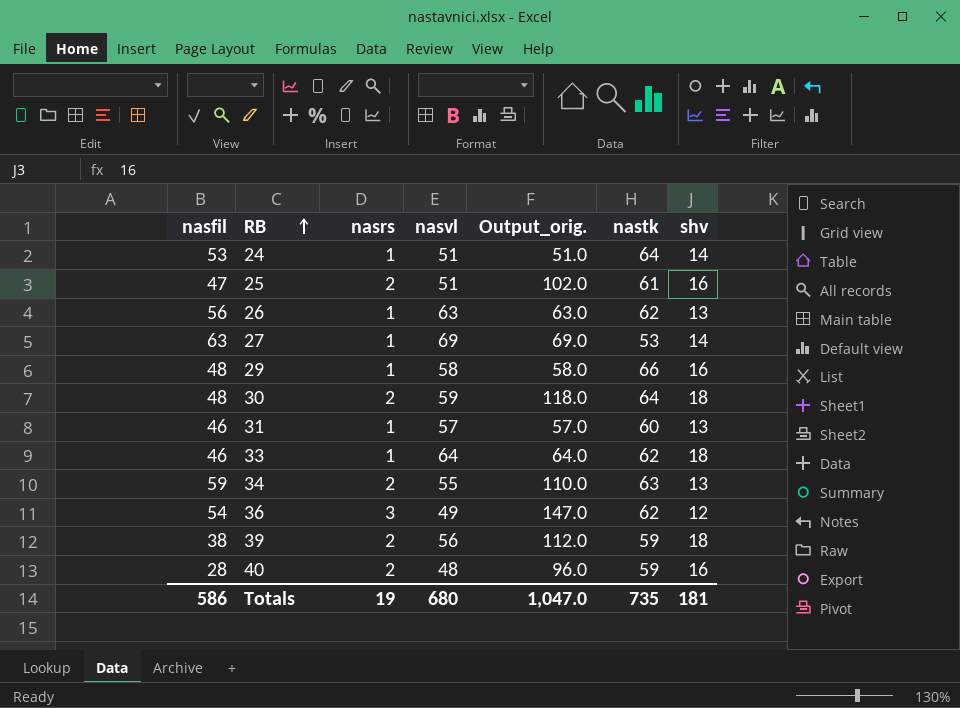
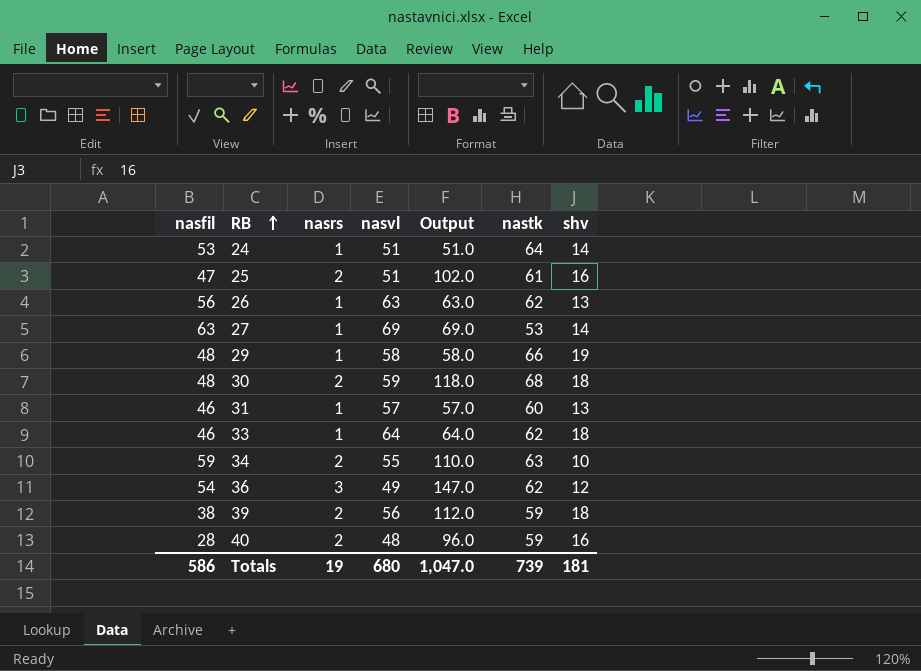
column name: Output_orig. -> Output
29 | shv: 16 -> 19
30 | nastk: 64 -> 68
34 | shv: 13 -> 10
Totals | nastk: 735 -> 739

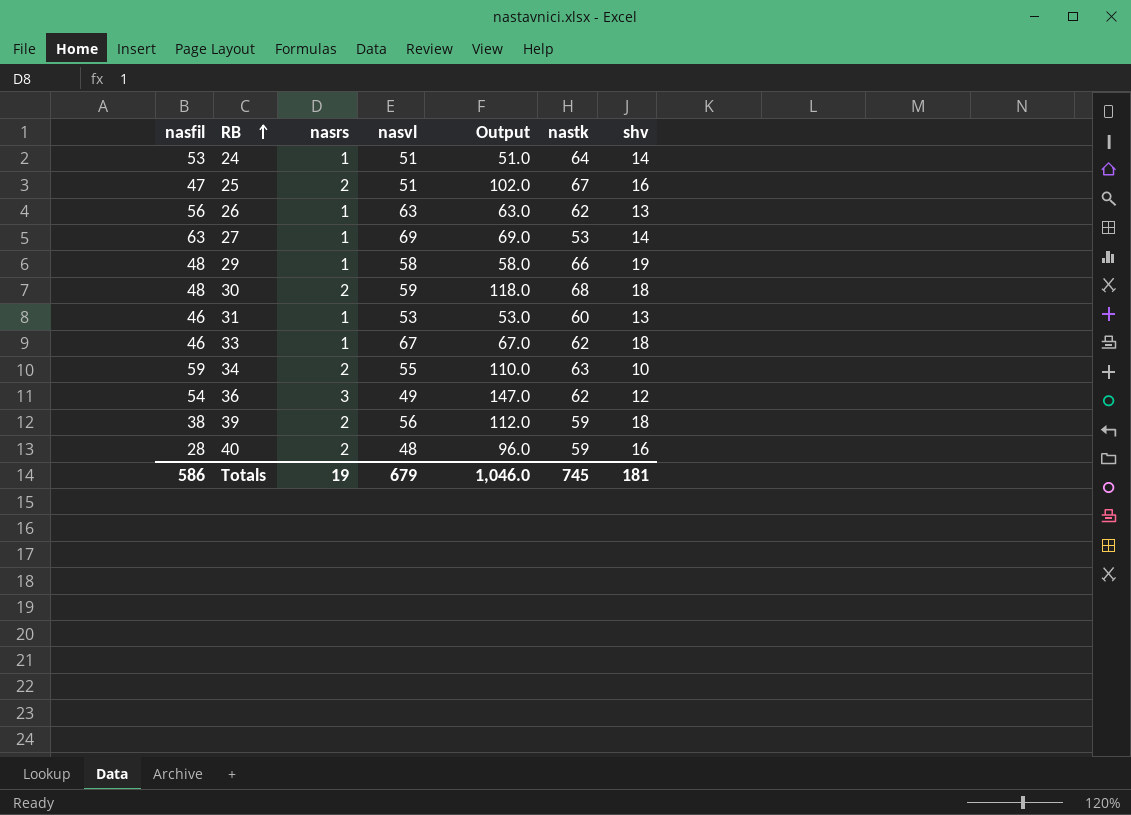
25 | nastk: 61 -> 67
31 | nasvl: 57 -> 53
31 | Output: 57.0 -> 53.0
33 | nasvl: 64 -> 67
33 | Output: 64.0 -> 67.0
Totals | nasvl: 680 -> 679
Totals | Output: 1,047.0 -> 1,046.0
Totals | nastk: 739 -> 745

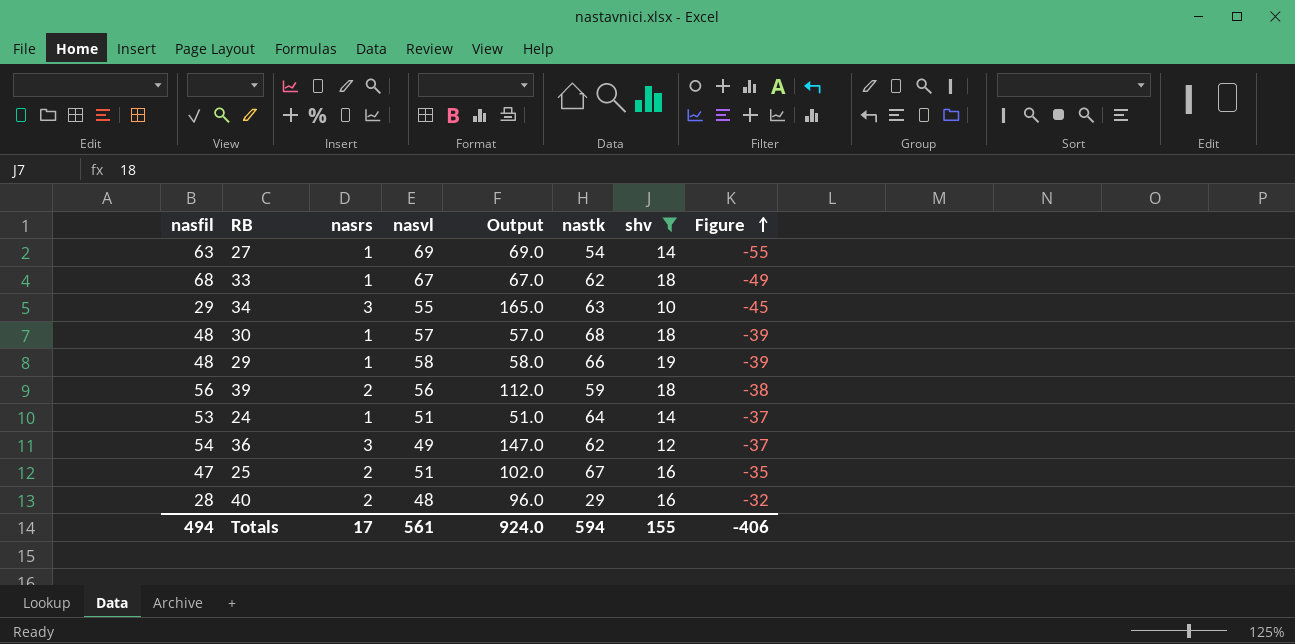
filter: none -> shv != 13
row order: RB ascending -> Figure ascending
column Figure | formula: none -> [shv] - [nasvl]
27 | nastk: 53 -> 54
33 | nasfil: 46 -> 68
34 | nasfil: 59 -> 29
34 | nasrs: 2 -> 3
34 | Output: 110.0 -> 165.0
30 | nasrs: 2 -> 1
30 | nasvl: 59 -> 57
30 | Output: 118.0 -> 57.0
39 | nasfil: 38 -> 56
40 | nastk: 59 -> 29
Totals | nasfil: 586 -> 494
Totals | nasrs: 19 -> 17
Totals | nasvl: 679 -> 561
Totals | Output: 1,046.0 -> 924.0
Totals | nastk: 745 -> 594
Totals | shv: 181 -> 155

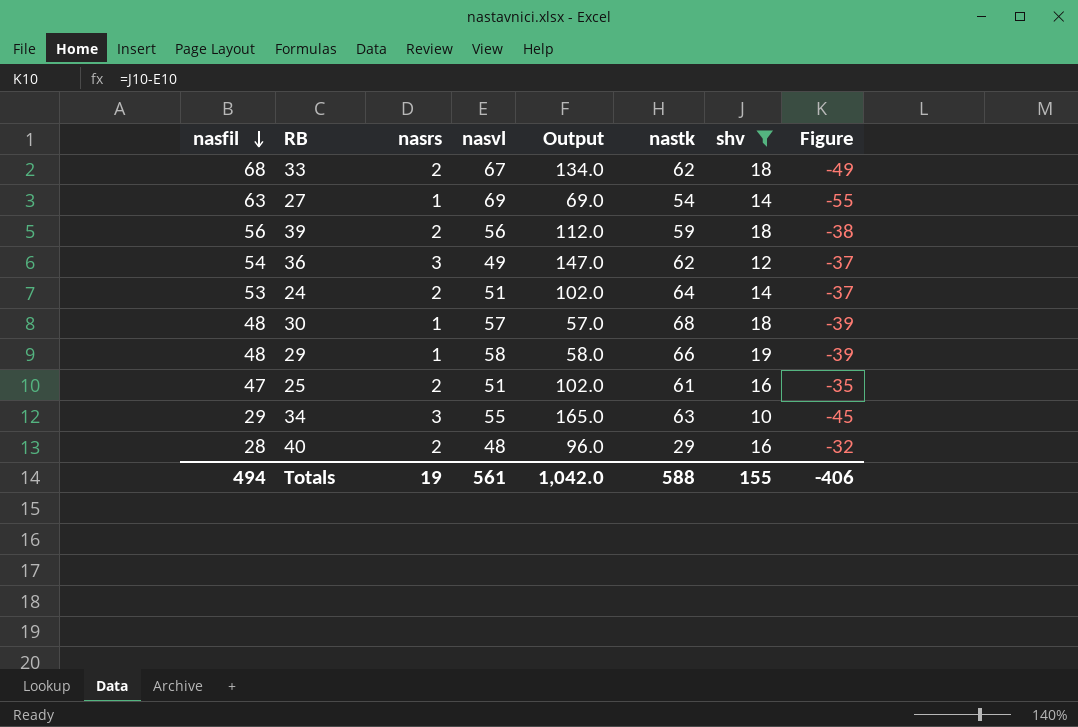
row order: Figure ascending -> nasfil descending
33 | nasrs: 1 -> 2
33 | Output: 67.0 -> 134.0
24 | nasrs: 1 -> 2
24 | Output: 51.0 -> 102.0
25 | nastk: 67 -> 61
Totals | nasrs: 17 -> 19
Totals | Output: 924.0 -> 1,042.0
Totals | nastk: 594 -> 588

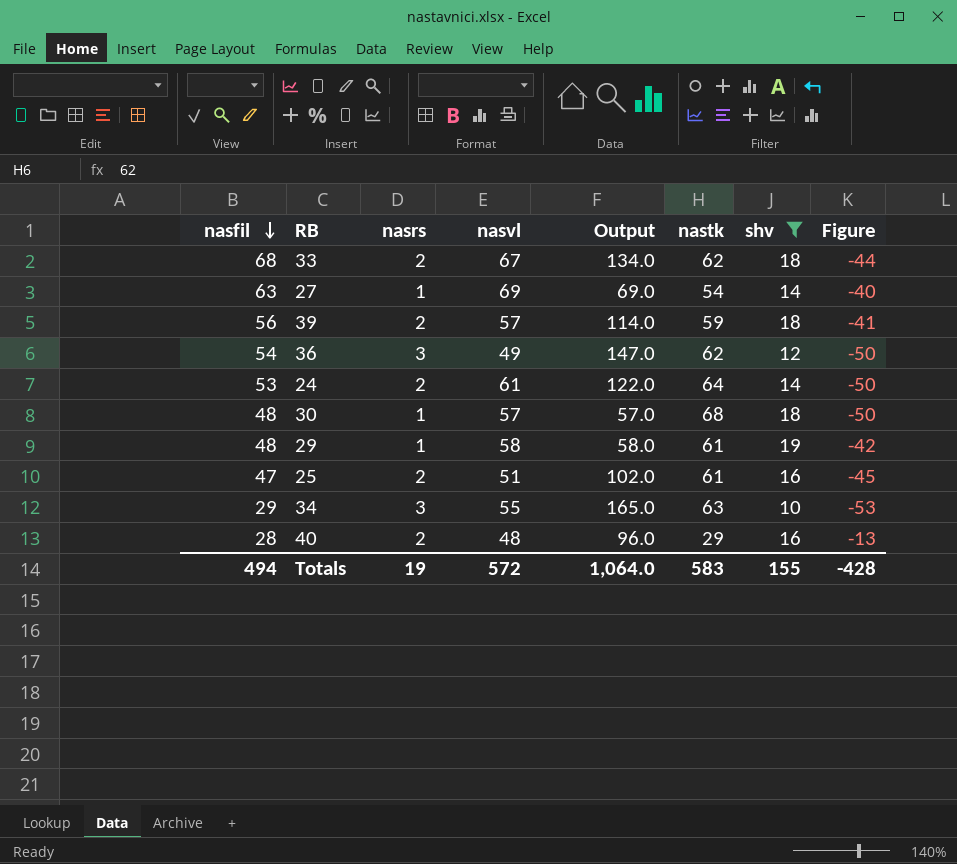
column Figure | formula: [shv] - [nasvl] -> [shv] - [nastk]
39 | nasvl: 56 -> 57
39 | Output: 112.0 -> 114.0
24 | nasvl: 51 -> 61
24 | Output: 102.0 -> 122.0
29 | nastk: 66 -> 61
Totals | nasvl: 561 -> 572
Totals | Output: 1,042.0 -> 1,064.0
Totals | nastk: 588 -> 583
Totals | Figure: -406 -> -428

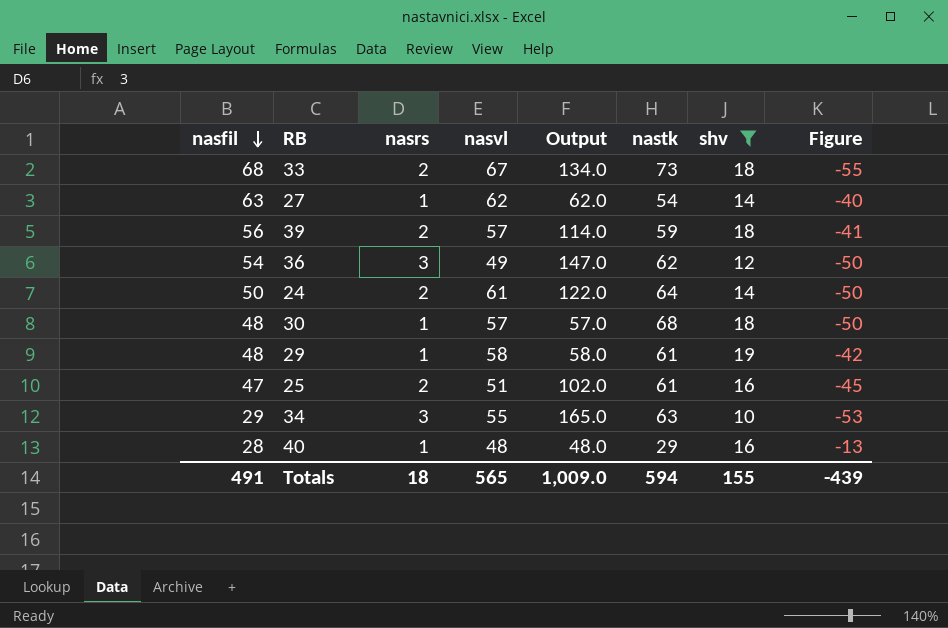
33 | nastk: 62 -> 73
33 | Figure: -44 -> -55
27 | nasvl: 69 -> 62
27 | Output: 69.0 -> 62.0
24 | nasfil: 53 -> 50
40 | nasrs: 2 -> 1
40 | Output: 96.0 -> 48.0
Totals | nasfil: 494 -> 491
Totals | nasrs: 19 -> 18
Totals | nasvl: 572 -> 565
Totals | Output: 1,064.0 -> 1,009.0
Totals | nastk: 583 -> 594
Totals | Figure: -428 -> -439

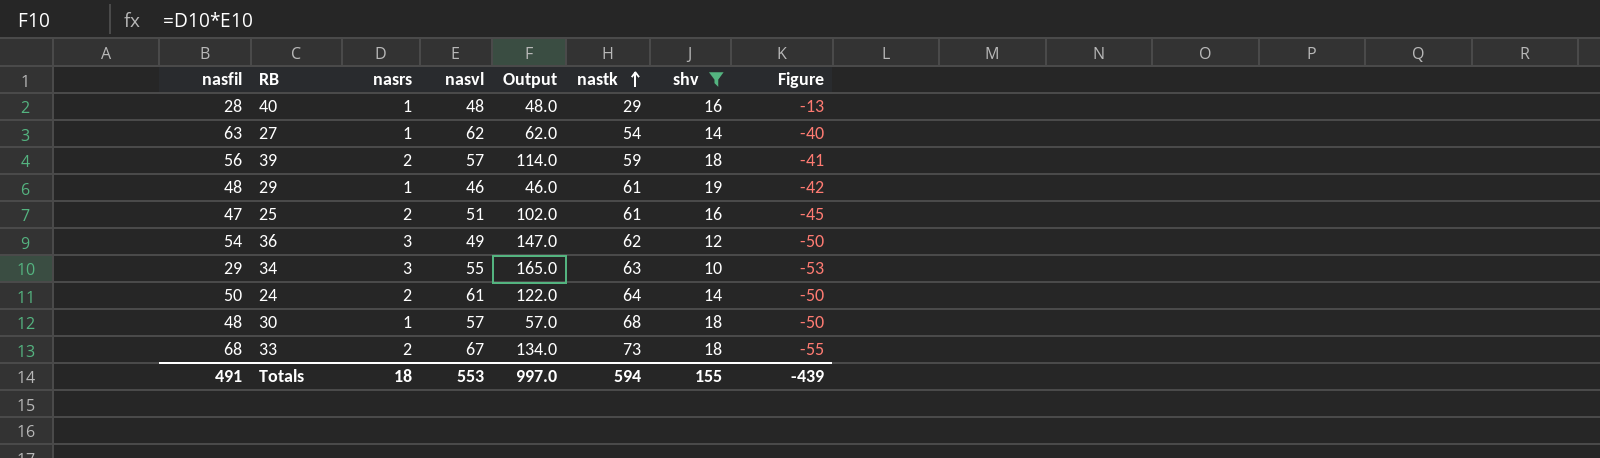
row order: nasfil descending -> nastk ascending
29 | nasvl: 58 -> 46
29 | Output: 58.0 -> 46.0
Totals | nasvl: 565 -> 553
Totals | Output: 1,009.0 -> 997.0

